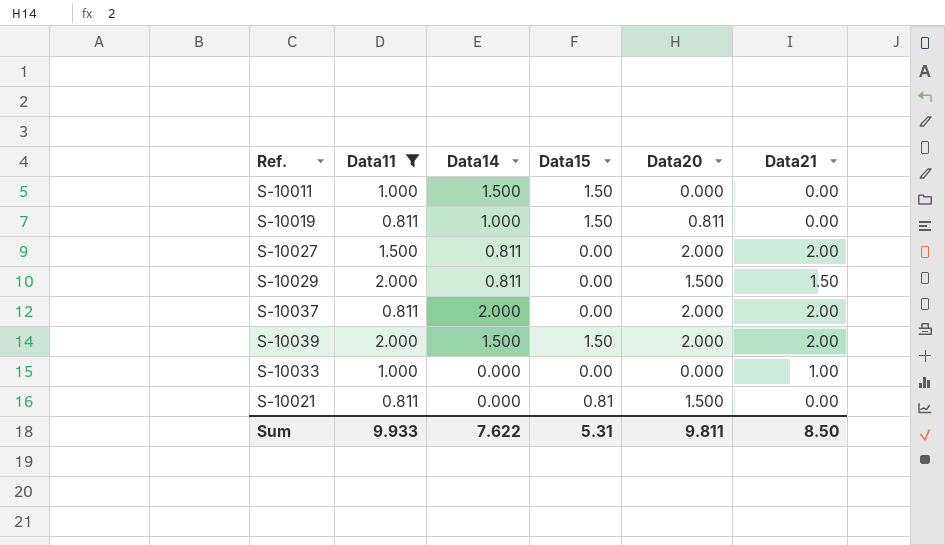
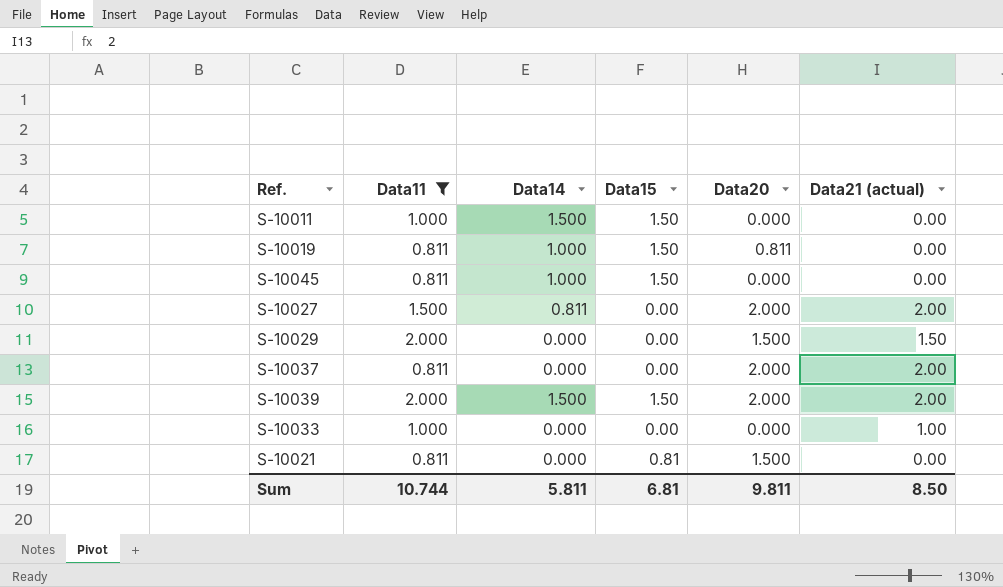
column name: Data21 -> Data21 (actual)
row S-10045: none -> 0.811 | 1.000 | 1.50 | 0.000 | 0.00
S-10029 | Data14: 0.811 -> 0.000
S-10037 | Data14: 2.000 -> 0.000
Sum | Data11: 9.933 -> 10.744
Sum | Data14: 7.622 -> 5.811
Sum | Data15: 5.31 -> 6.81

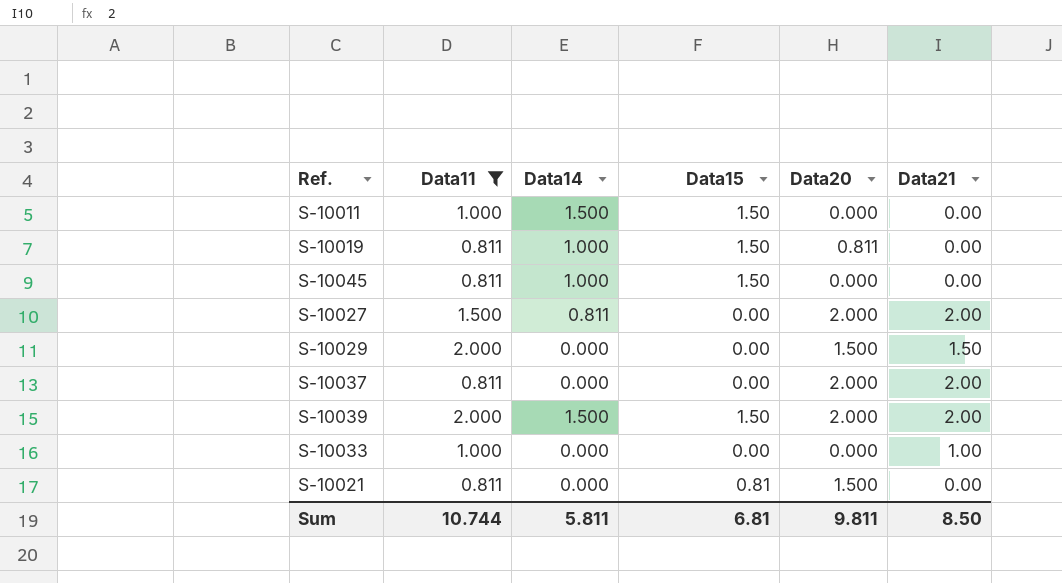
column name: Data21 (actual) -> Data21

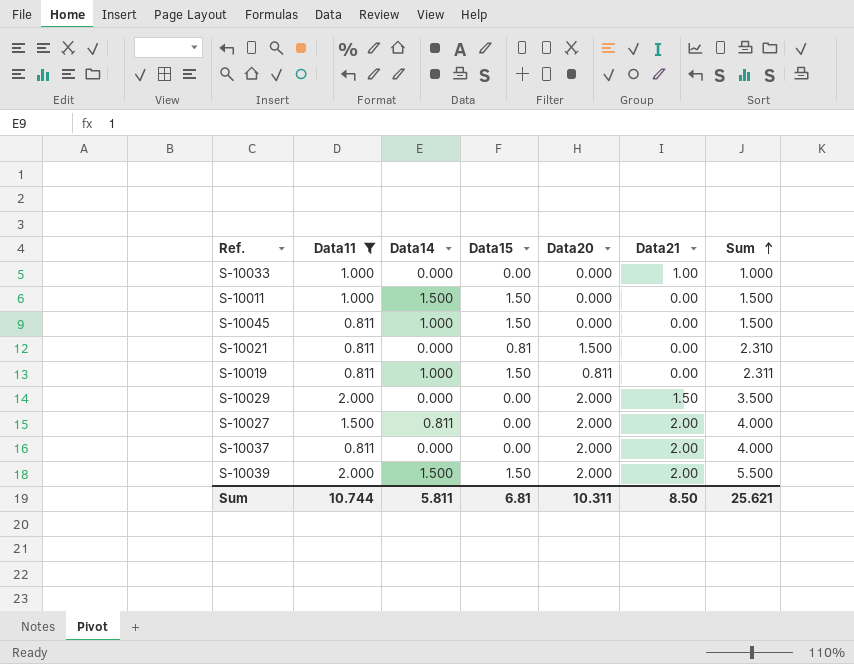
row order: none -> Sum ascending
column Sum | formula: none -> [Data15] + [Data20] + [Data21]
S-10029 | Data20: 1.500 -> 2.000
Sum | Data20: 9.811 -> 10.311

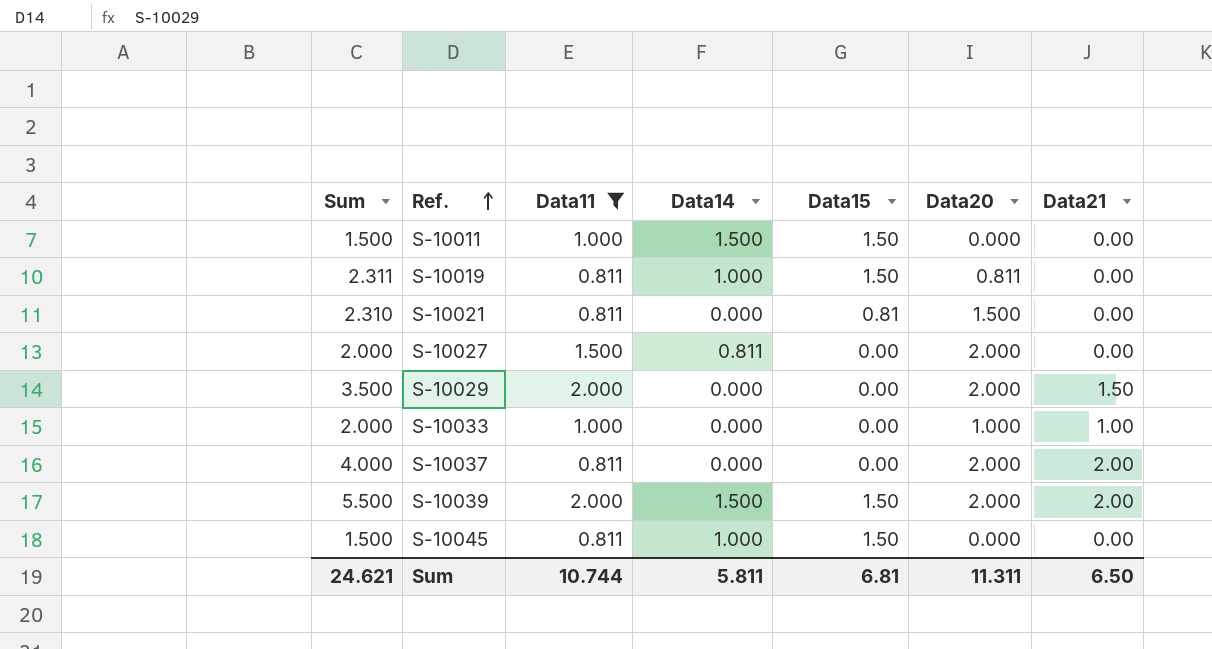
row order: Sum ascending -> Ref. ascending
column Sum | position: 7 -> 1
S-10027 | Sum: 4.000 -> 2.000
S-10027 | Data21: 2.00 -> 0.00
S-10033 | Sum: 1.000 -> 2.000
S-10033 | Data20: 0.000 -> 1.000
Sum | Sum: 25.621 -> 24.621
Sum | Data20: 10.311 -> 11.311
Sum | Data21: 8.50 -> 6.50

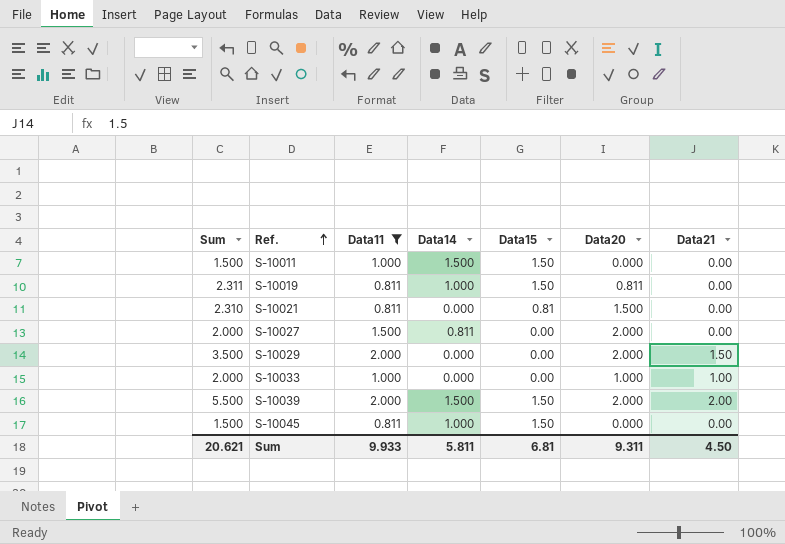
row S-10037: 4.000 | 0.811 | 0.000 | 0.00 | 2.000 | 2.00 -> none
Sum | Sum: 24.621 -> 20.621
Sum | Data11: 10.744 -> 9.933
Sum | Data20: 11.311 -> 9.311
Sum | Data21: 6.50 -> 4.50

